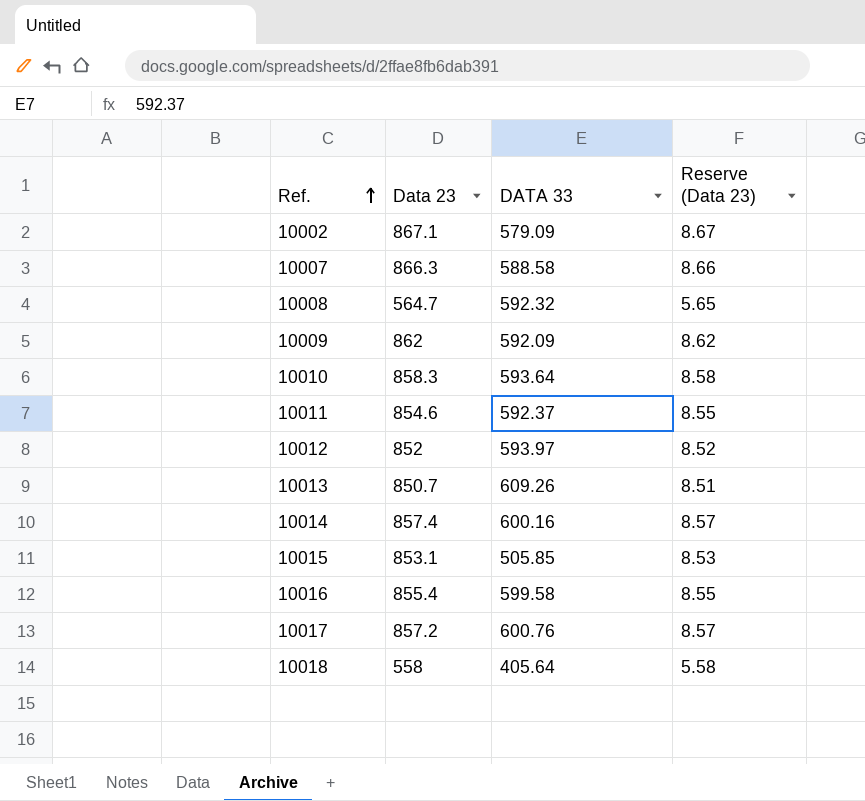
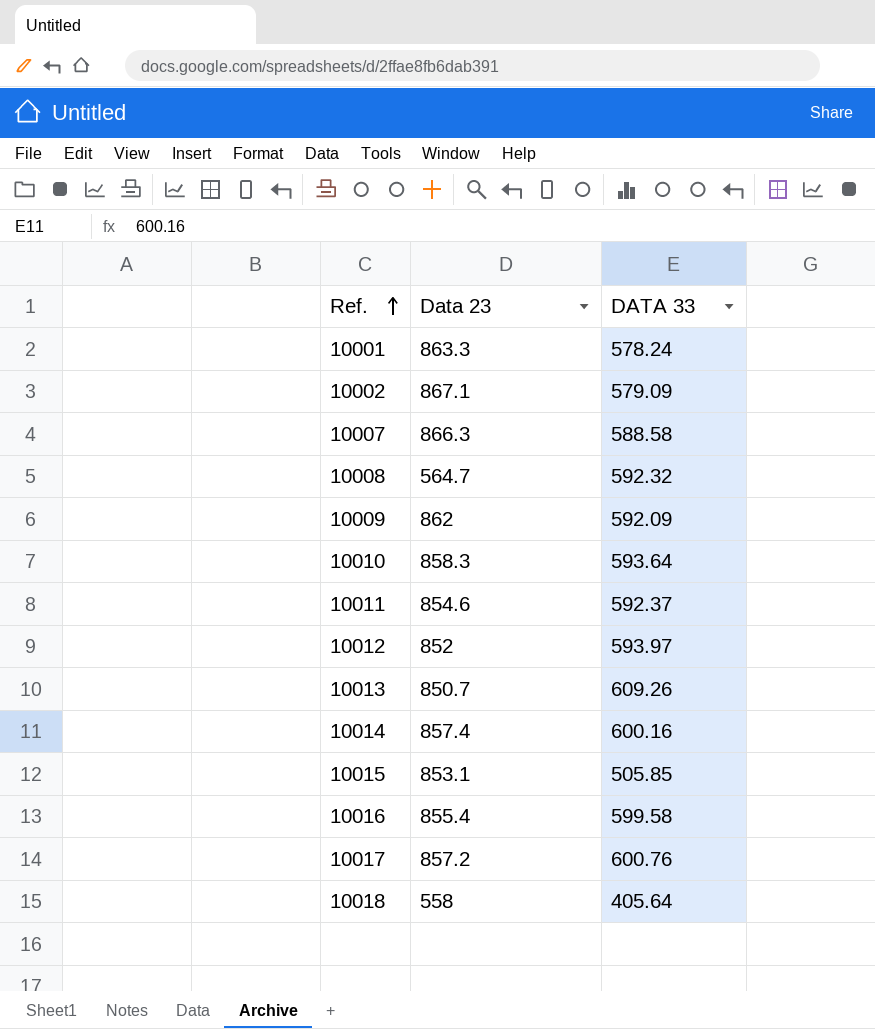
column Reserve (Data 23) | formula: [Data 23] * 0.01 -> none
row 10001: none -> 863.3 | 578.24

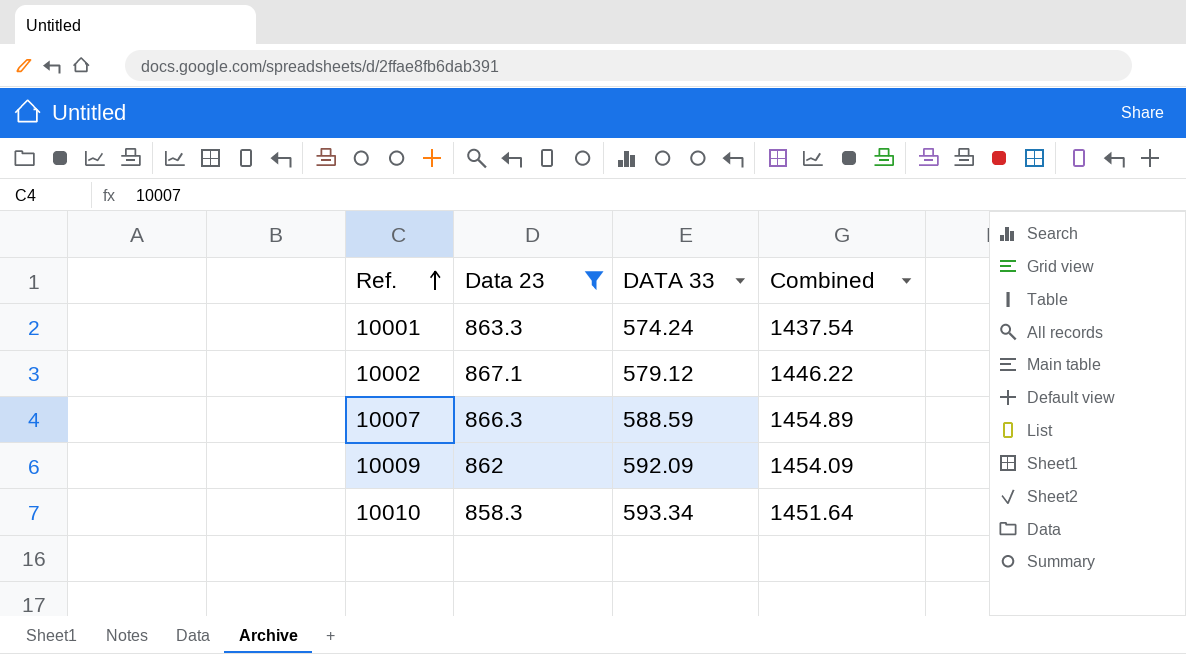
filter: none -> Data 23 >= 858.3
column Combined | formula: none -> [Data 23] + [DATA 33]
10001 | DATA 33: 578.24 -> 574.24
10002 | DATA 33: 579.09 -> 579.12
10007 | DATA 33: 588.58 -> 588.59
10010 | DATA 33: 593.64 -> 593.34

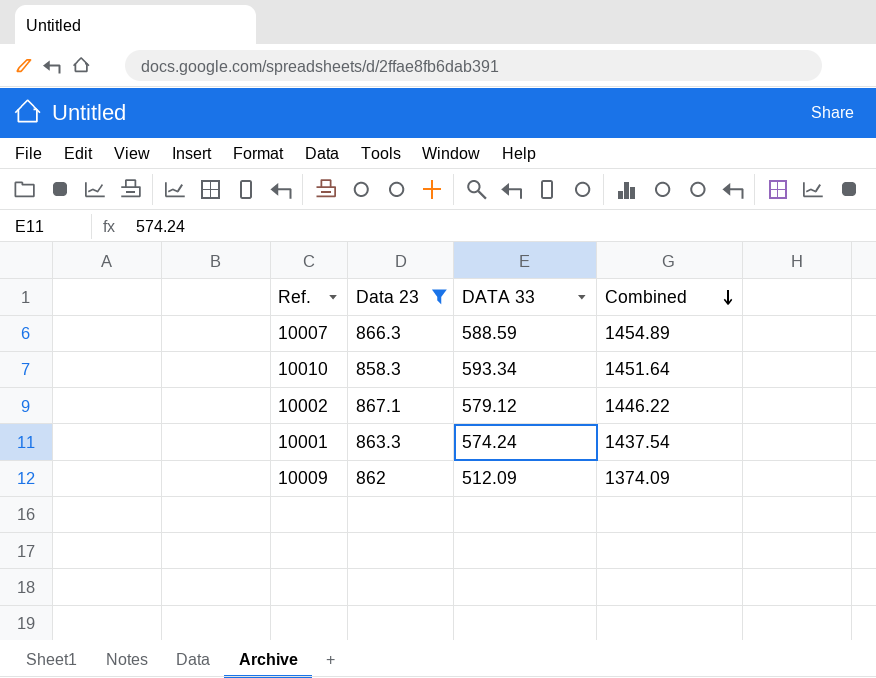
row order: Ref. ascending -> Combined descending
10009 | DATA 33: 592.09 -> 512.09
10009 | Combined: 1454.09 -> 1374.09

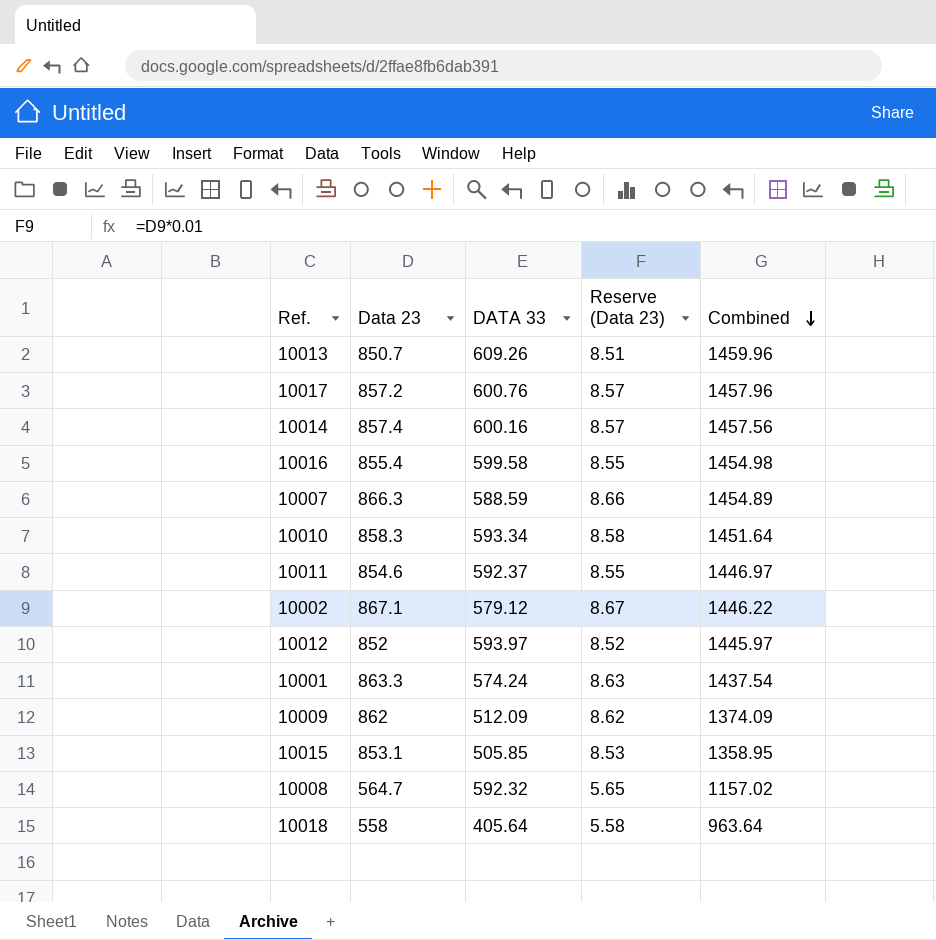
filter: Data 23 >= 858.3 -> none
column Reserve (Data 23) | formula: none -> [Data 23] * 0.01

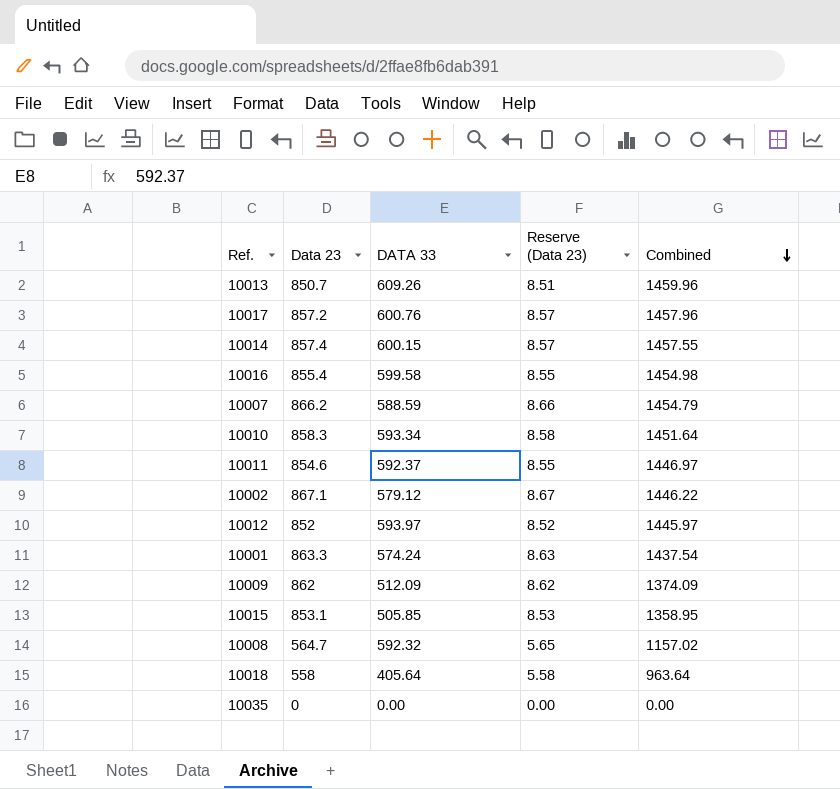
10014 | DATA 33: 600.16 -> 600.15
10014 | Combined: 1457.56 -> 1457.55
10007 | Data 23: 866.3 -> 866.2
10007 | Combined: 1454.89 -> 1454.79
row 10035: none -> 0 | 0.00 | 0.00 | 0.00

